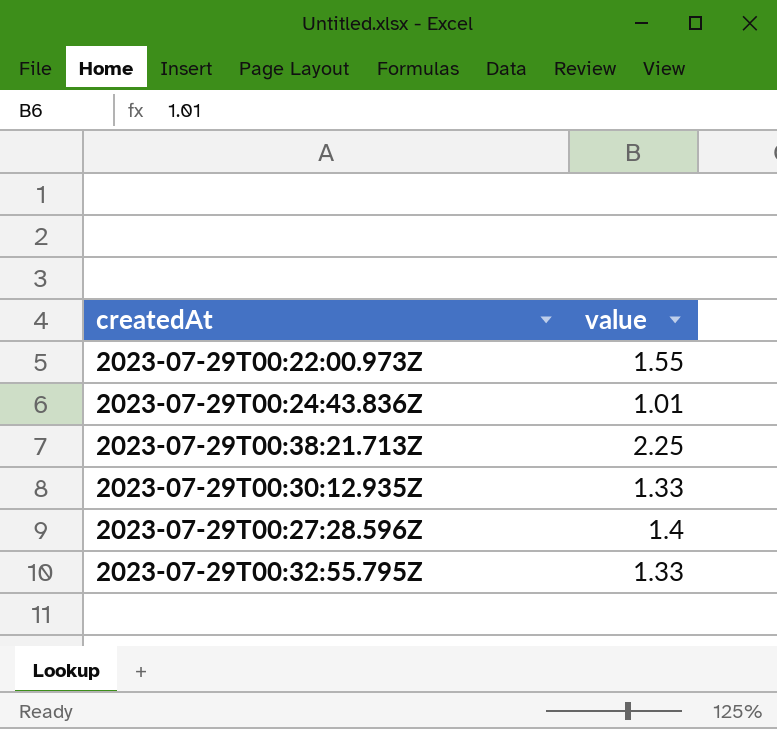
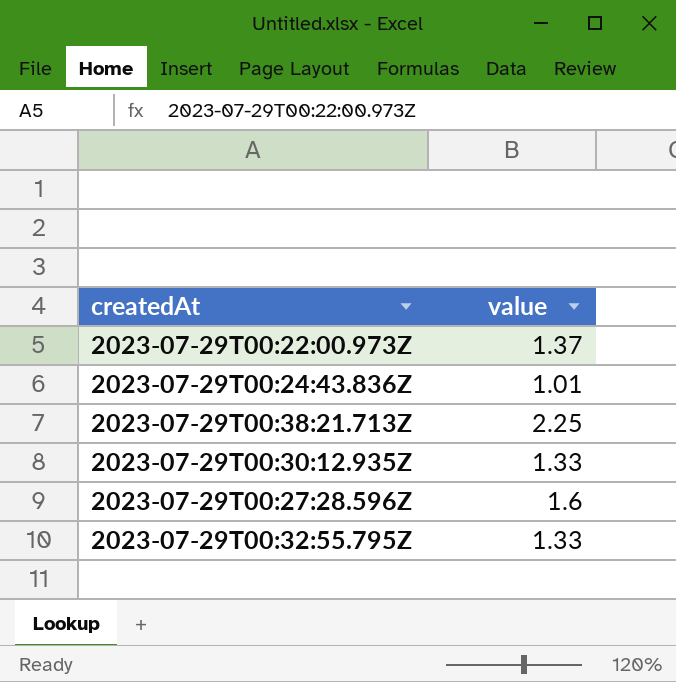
2023-07-29T00:22:00.973Z | value: 1.55 -> 1.37
2023-07-29T00:27:28.596Z | value: 1.4 -> 1.6

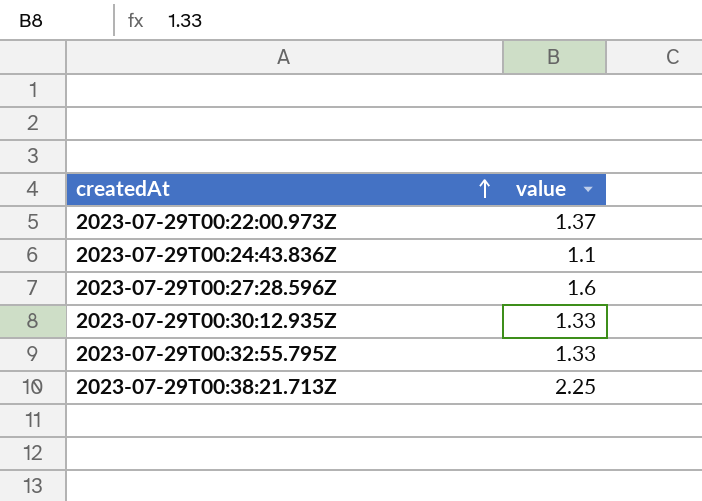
row order: none -> createdAt ascending
2023-07-29T00:24:43.836Z | value: 1.01 -> 1.1

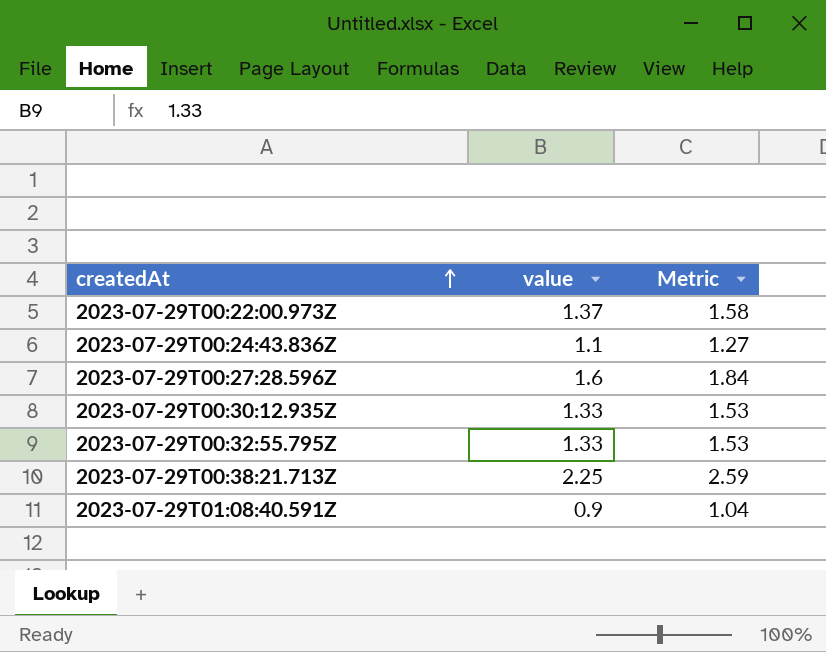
column Metric | formula: none -> [value] * 1.15
row 2023-07-29T01:08:40.591Z: none -> 0.9 | 1.04

